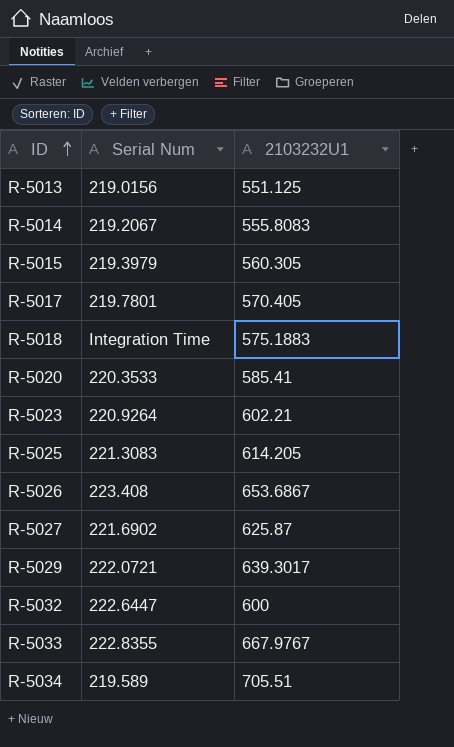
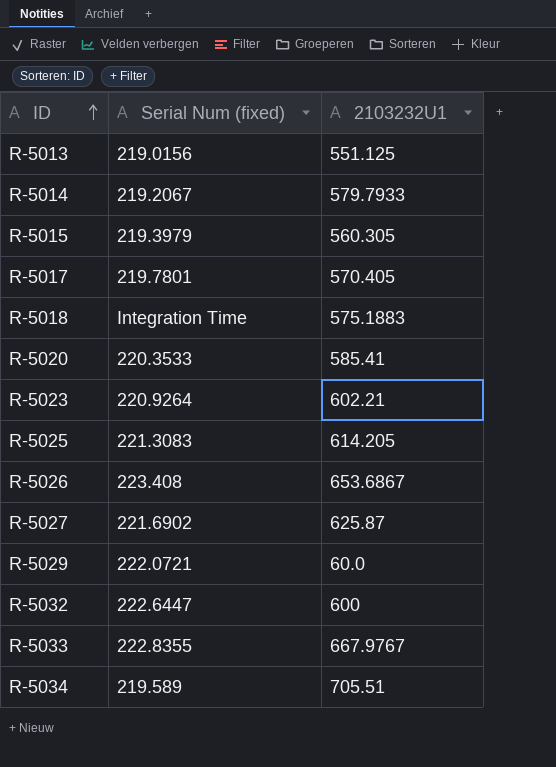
column name: Serial Num -> Serial Num (fixed)
R-5014 | 2103232U1: 555.8083 -> 579.7933
R-5029 | 2103232U1: 639.3017 -> 60.0

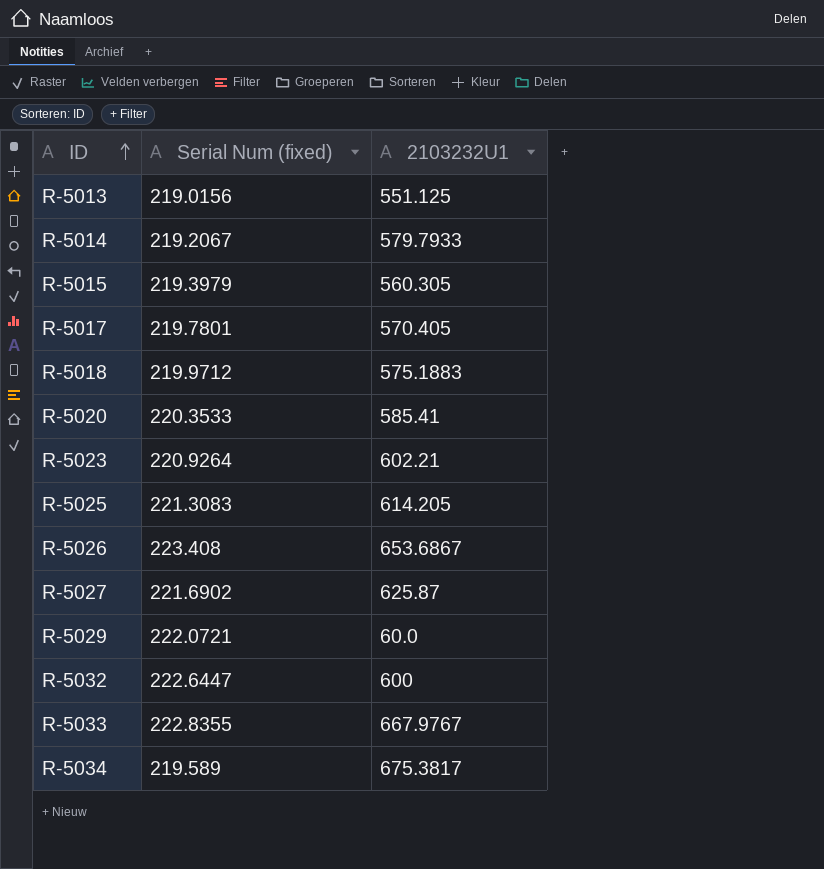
R-5018 | Serial Num (fixed): Integration Time -> 219.9712
R-5034 | 2103232U1: 705.51 -> 675.3817

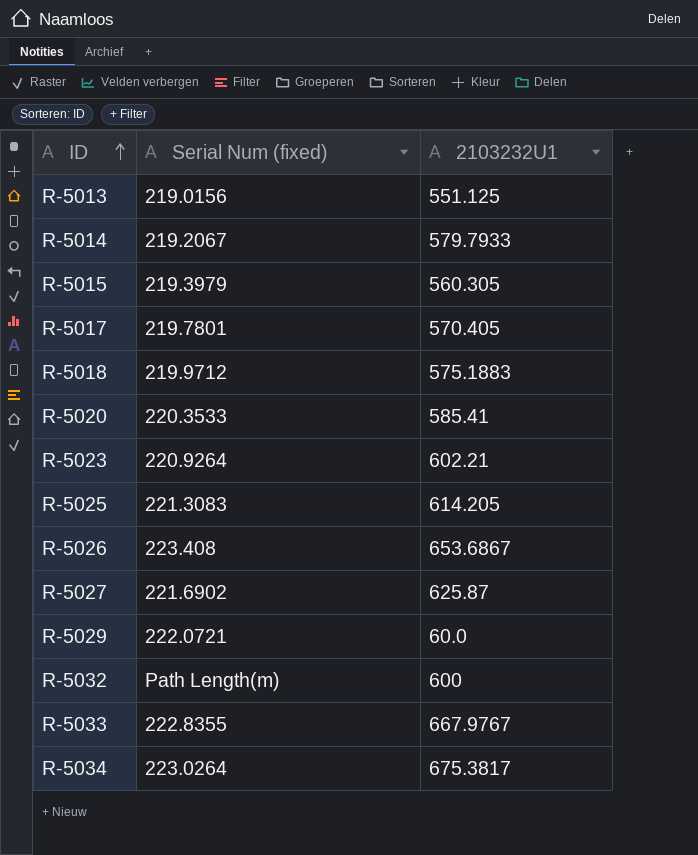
R-5032 | Serial Num (fixed): 222.6447 -> Path Length(m)
R-5034 | Serial Num (fixed): 219.589 -> 223.0264

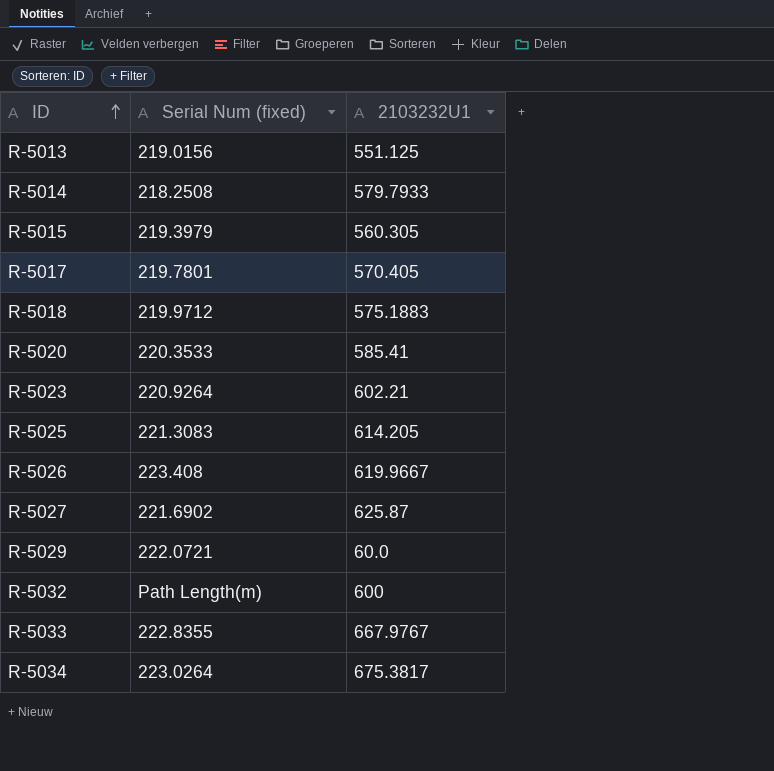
R-5014 | Serial Num (fixed): 219.2067 -> 218.2508
R-5026 | 2103232U1: 653.6867 -> 619.9667

